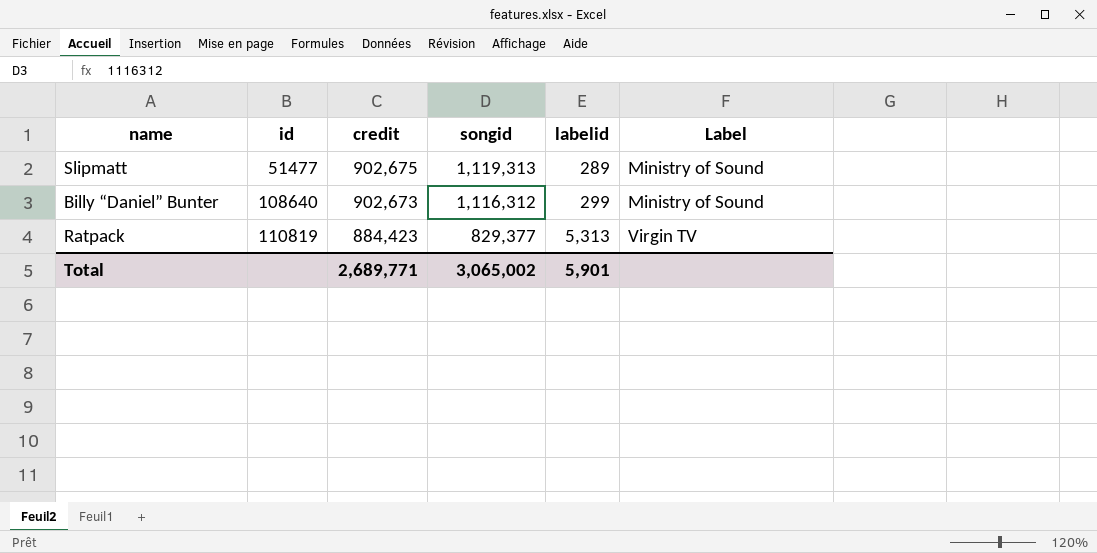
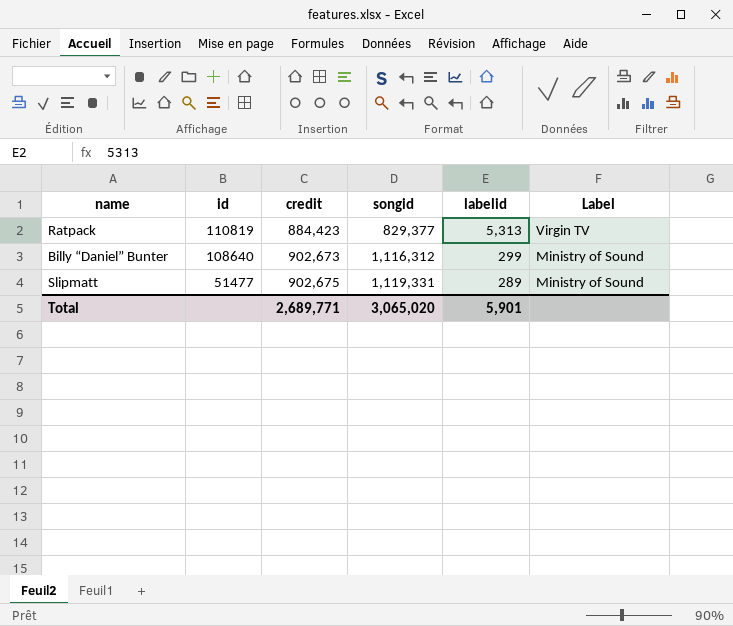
row order: id ascending -> id descending
Slipmatt | songid: 1,119,313 -> 1,119,331
Total | songid: 3,065,002 -> 3,065,020

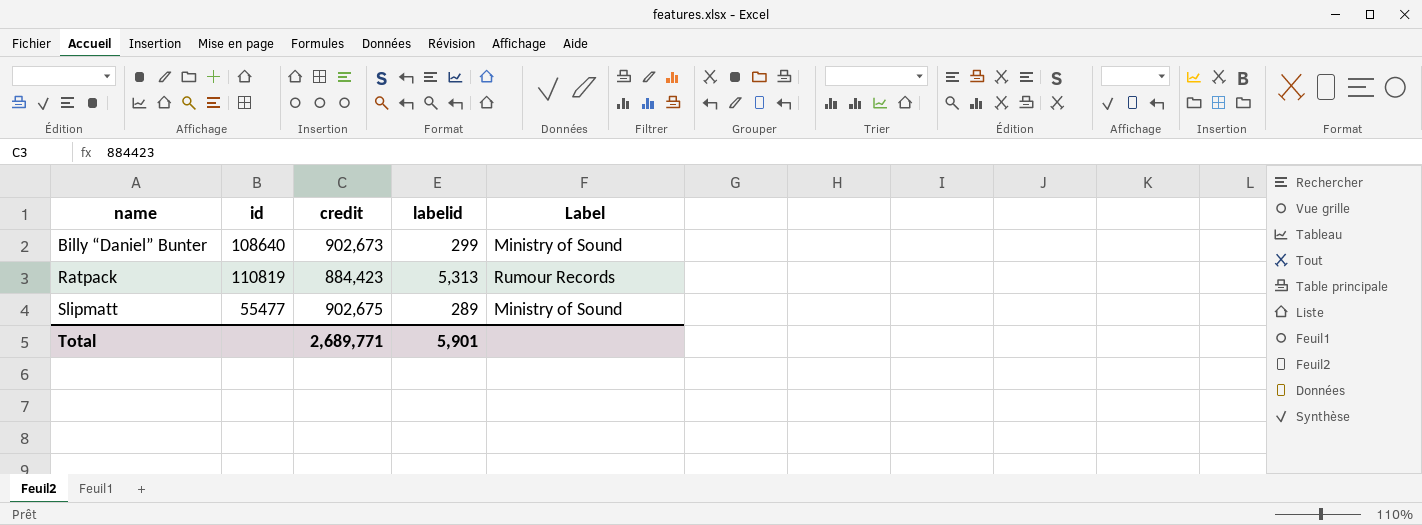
row order: id descending -> name ascending
column songid | position: 4 -> none
Ratpack | Label: Virgin TV -> Rumour Records
Slipmatt | id: 51477 -> 55477

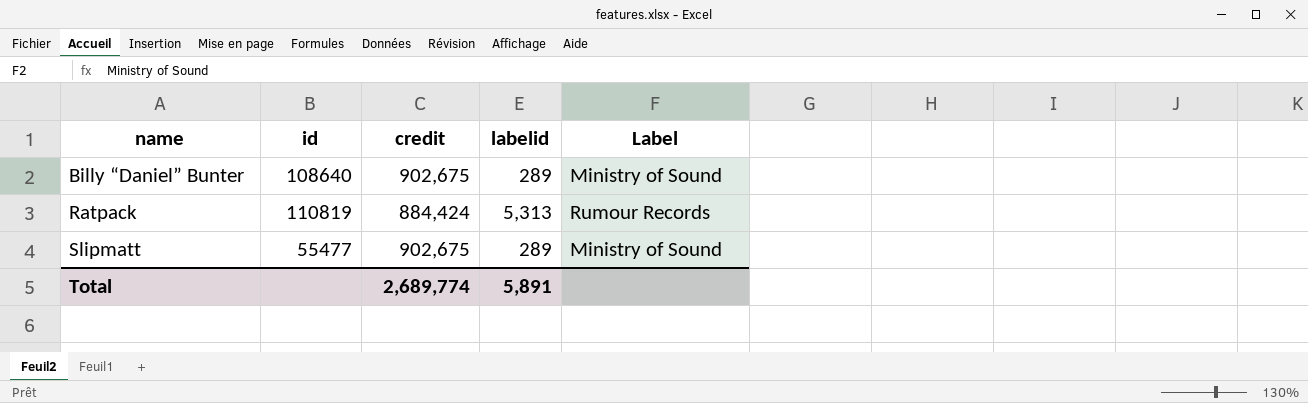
Billy “Daniel” Bunter | credit: 902,673 -> 902,675
Billy “Daniel” Bunter | labelid: 299 -> 289
Ratpack | credit: 884,423 -> 884,424
Total | credit: 2,689,771 -> 2,689,774
Total | labelid: 5,901 -> 5,891

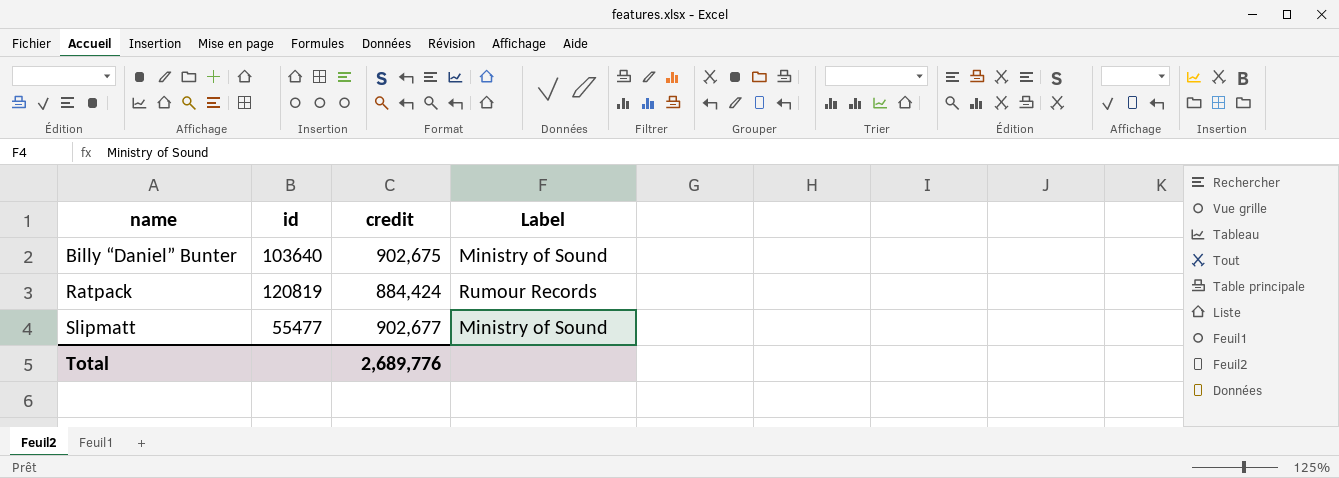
column labelid | position: 4 -> none
Billy “Daniel” Bunter | id: 108640 -> 103640
Ratpack | id: 110819 -> 120819
Slipmatt | credit: 902,675 -> 902,677
Total | credit: 2,689,774 -> 2,689,776

